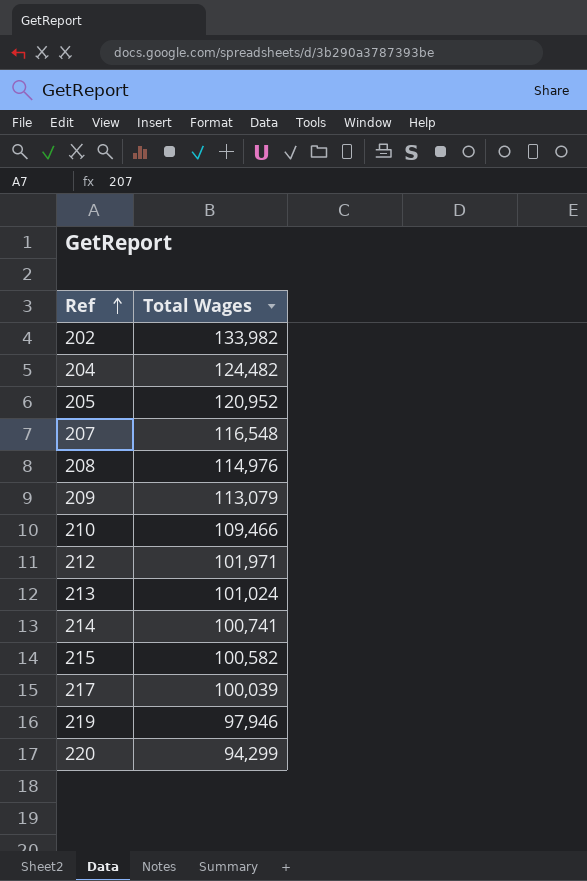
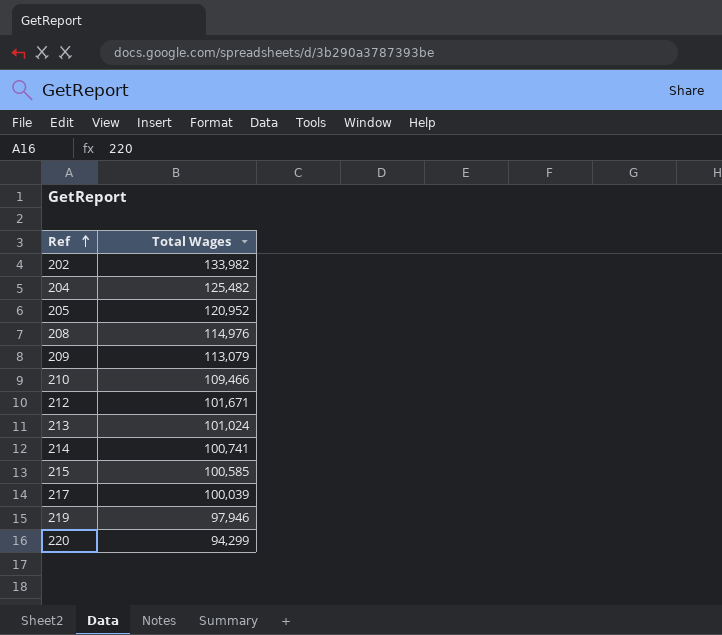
row 207: 116,548 -> none
204 | Total Wages: 124,482 -> 125,482
212 | Total Wages: 101,971 -> 101,671
215 | Total Wages: 100,582 -> 100,585

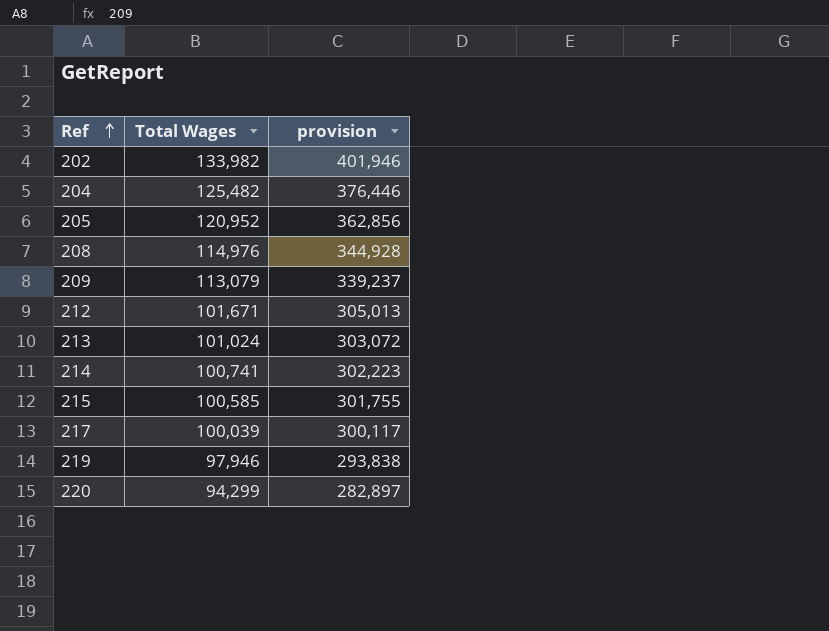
column provision | formula: none -> [Total Wages] * 3
row 210: 109,466 -> none

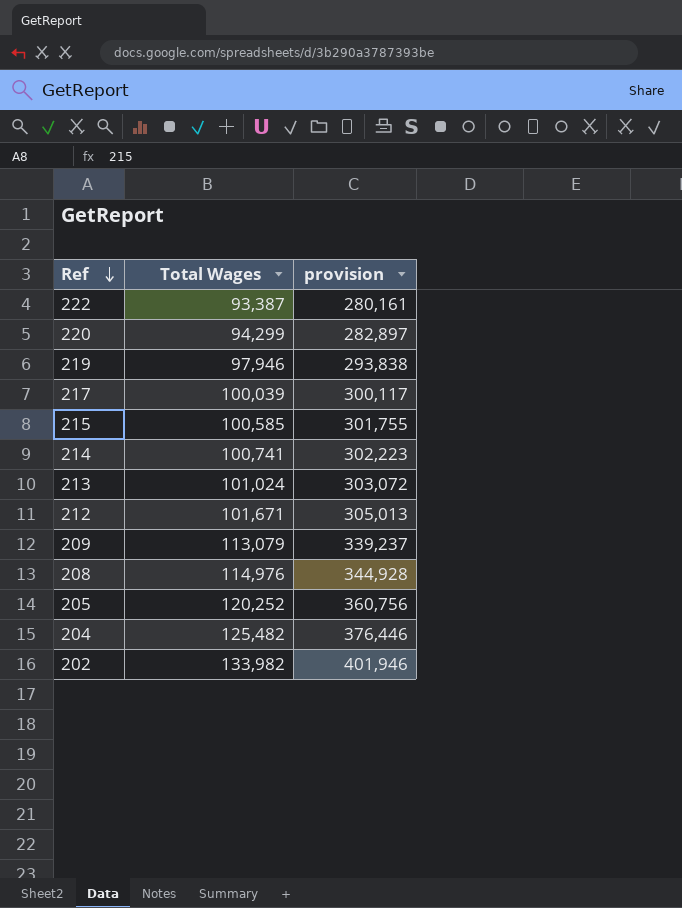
row order: Ref ascending -> Ref descending
row 222: none -> 93,387 | 280,161
205 | Total Wages: 120,952 -> 120,252
205 | provision: 362,856 -> 360,756

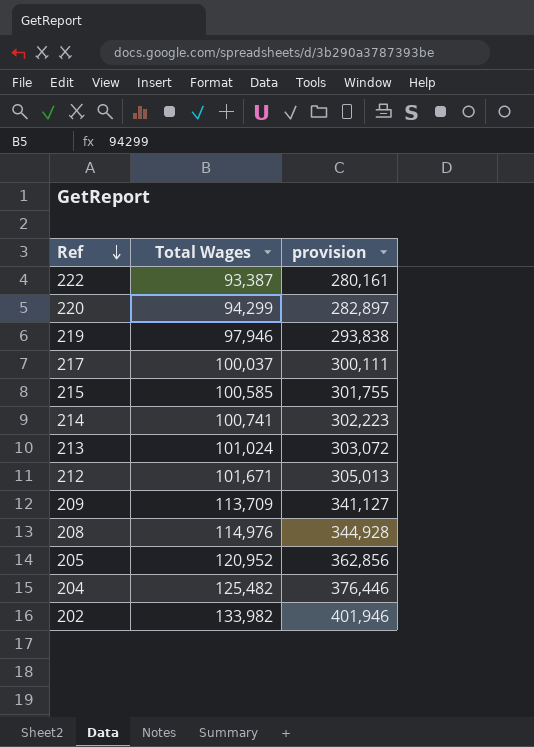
217 | Total Wages: 100,039 -> 100,037
217 | provision: 300,117 -> 300,111
209 | Total Wages: 113,079 -> 113,709
209 | provision: 339,237 -> 341,127
205 | Total Wages: 120,252 -> 120,952
205 | provision: 360,756 -> 362,856

